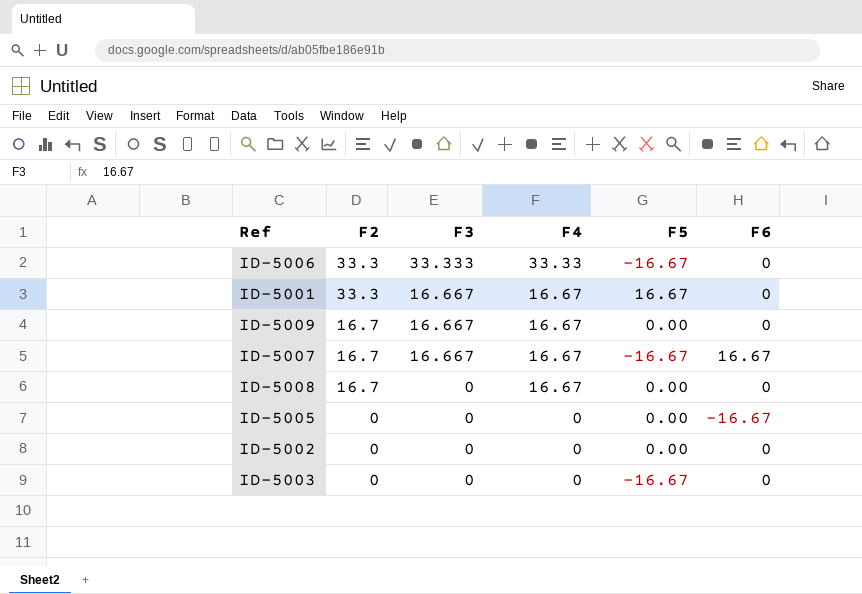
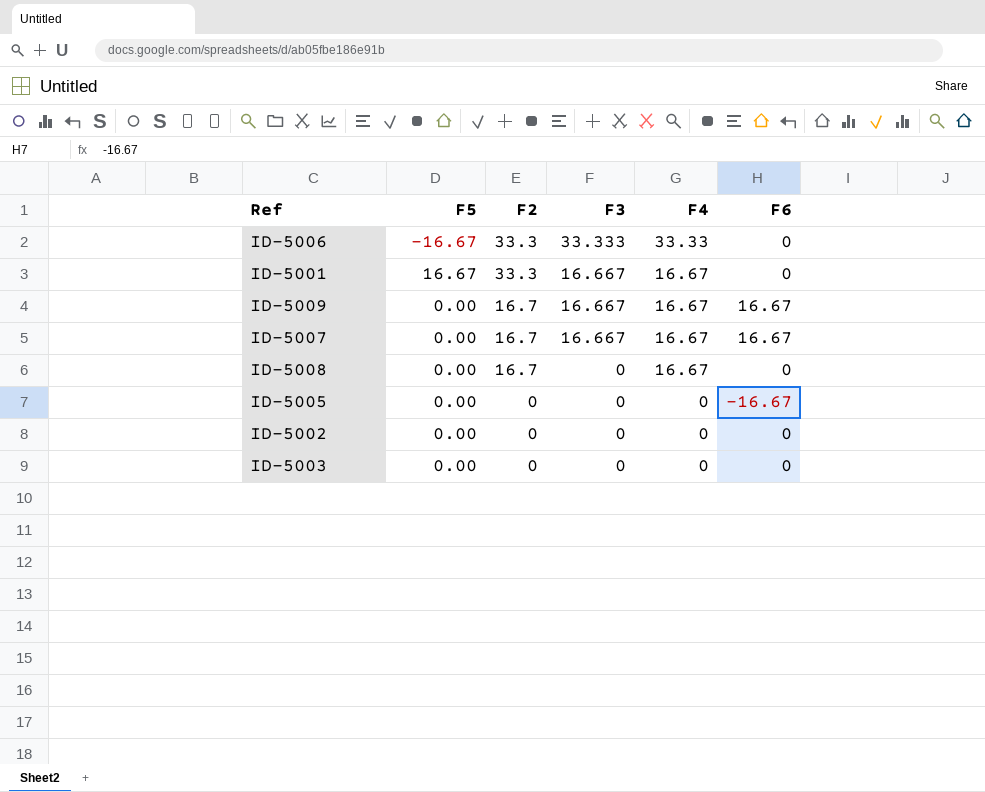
column F5 | position: 5 -> 2
ID-5009 | F6: 0 -> 16.67
ID-5007 | F5: -16.67 -> 0.00
ID-5003 | F5: -16.67 -> 0.00

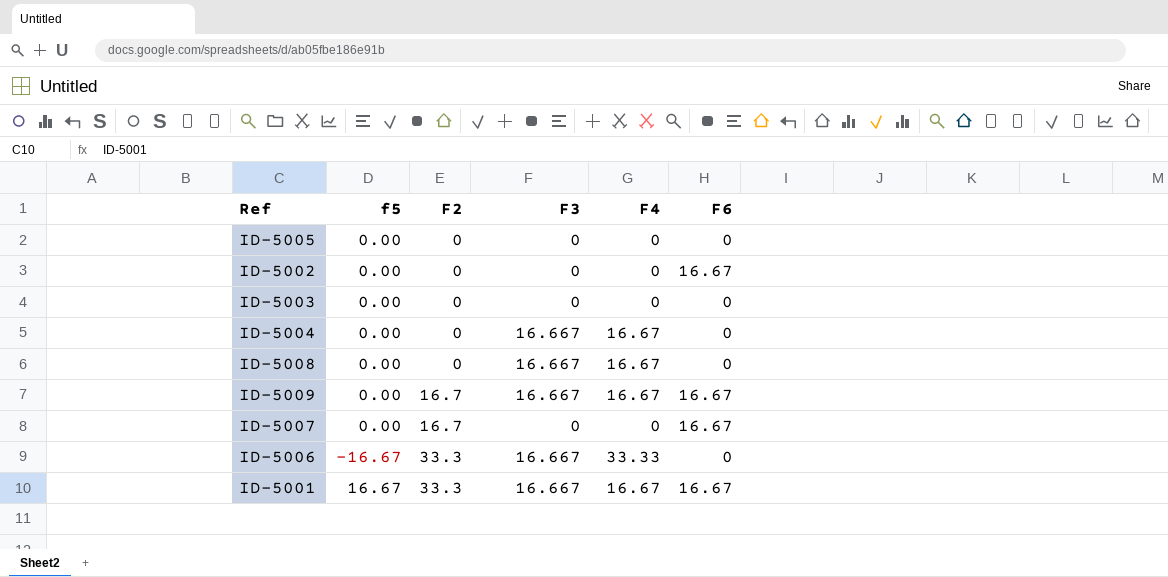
row order: F2 descending -> F2 ascending
column name: F5 -> f5
ID-5005 | F6: -16.67 -> 0
ID-5002 | F6: 0 -> 16.67
row ID-5004: none -> 0.00 | 0 | 16.667 | 16.67 | 0
ID-5008 | F2: 16.7 -> 0
ID-5008 | F3: 0 -> 16.667
ID-5007 | F3: 16.667 -> 0
ID-5007 | F4: 16.67 -> 0
ID-5006 | F3: 33.333 -> 16.667
ID-5001 | F6: 0 -> 16.67

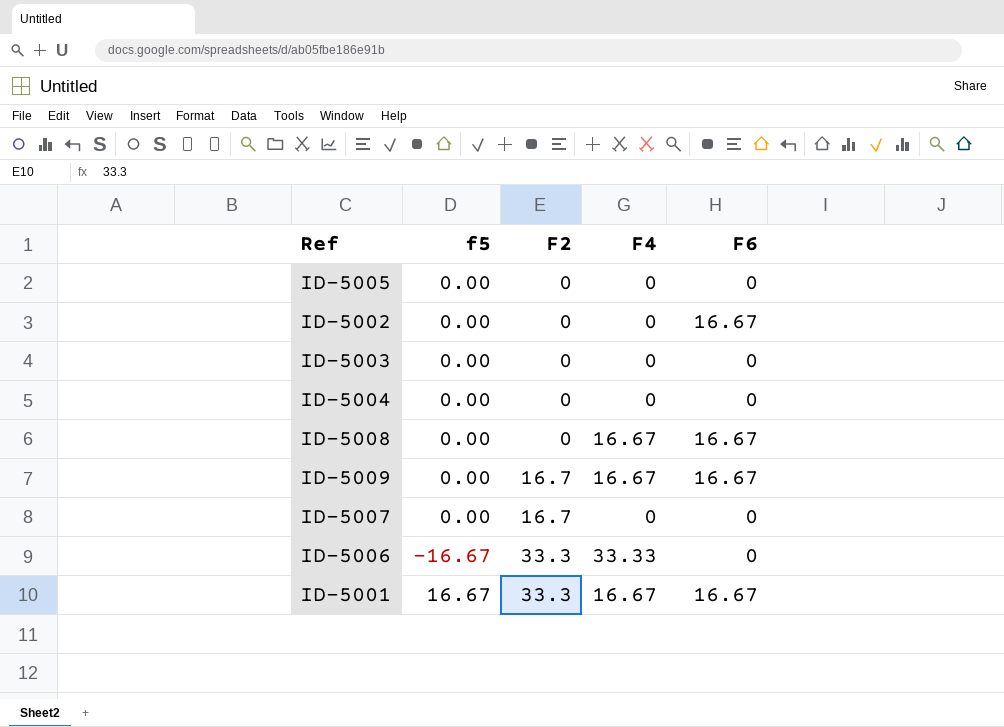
column F3 | position: 4 -> none
ID-5004 | F4: 16.67 -> 0
ID-5008 | F6: 0 -> 16.67
ID-5007 | F6: 16.67 -> 0

